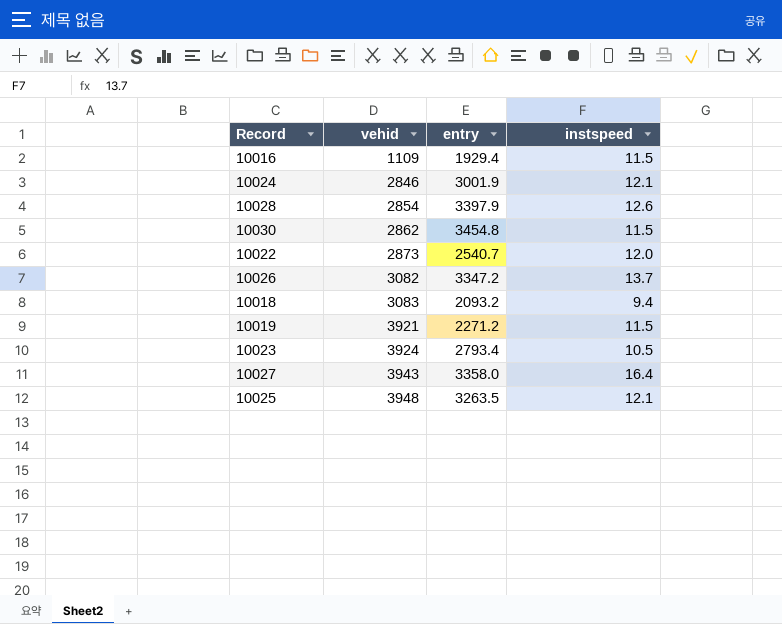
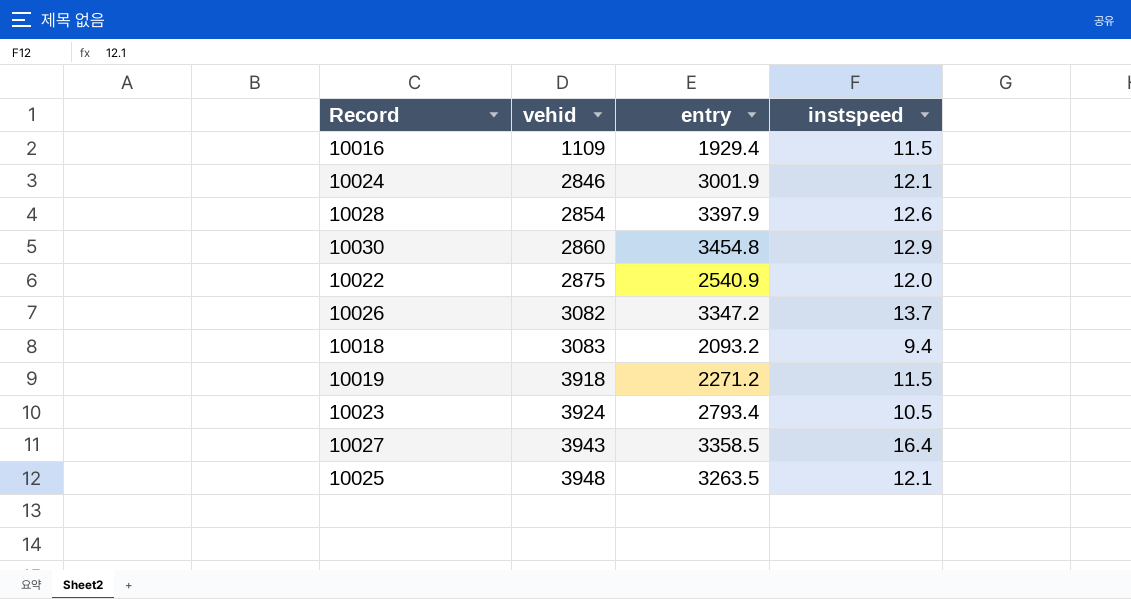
10030 | vehid: 2862 -> 2860
10030 | instspeed: 11.5 -> 12.9
10022 | vehid: 2873 -> 2875
10022 | entry: 2540.7 -> 2540.9
10019 | vehid: 3921 -> 3918
10027 | entry: 3358.0 -> 3358.5

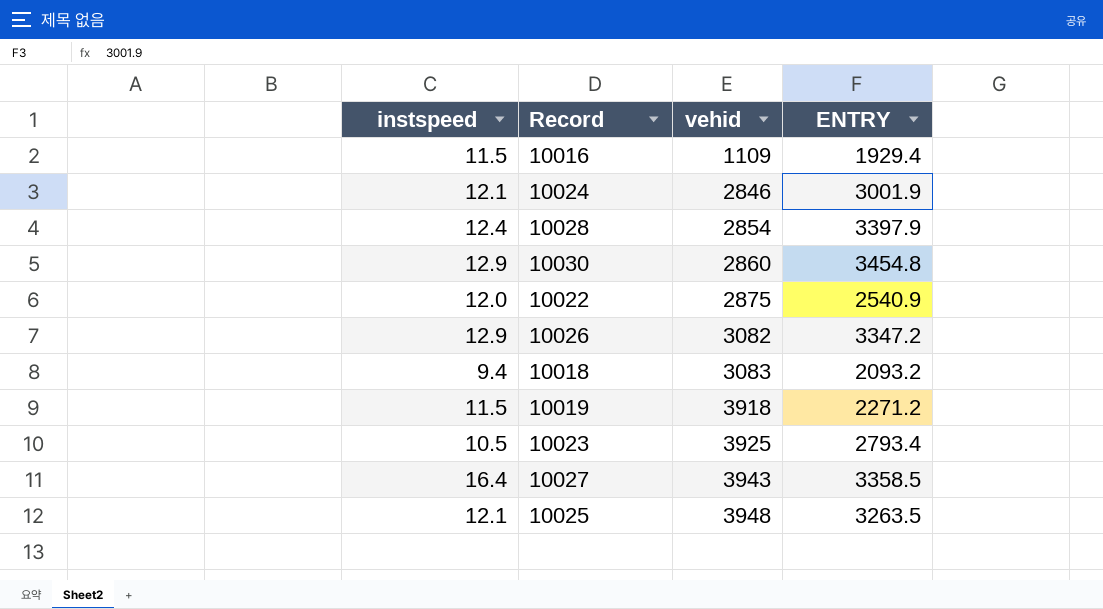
column instspeed | position: 4 -> 1
column name: entry -> ENTRY
10028 | instspeed: 12.6 -> 12.4
10026 | instspeed: 13.7 -> 12.9
10023 | vehid: 3924 -> 3925

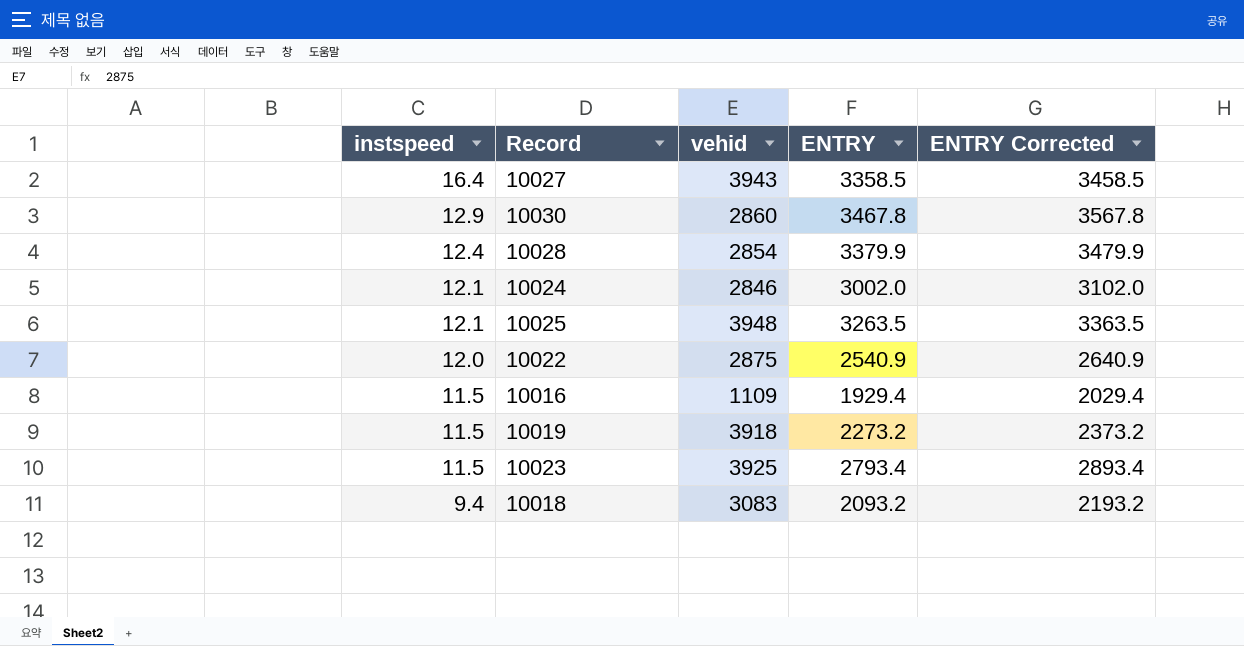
row order: vehid ascending -> instspeed descending
column ENTRY Corrected | formula: none -> [ENTRY] + 100
row 10026: 12.9 | 3082 | 3347.2 -> none
10030 | ENTRY: 3454.8 -> 3467.8
10028 | ENTRY: 3397.9 -> 3379.9
10024 | ENTRY: 3001.9 -> 3002.0
10019 | ENTRY: 2271.2 -> 2273.2
10023 | instspeed: 10.5 -> 11.5

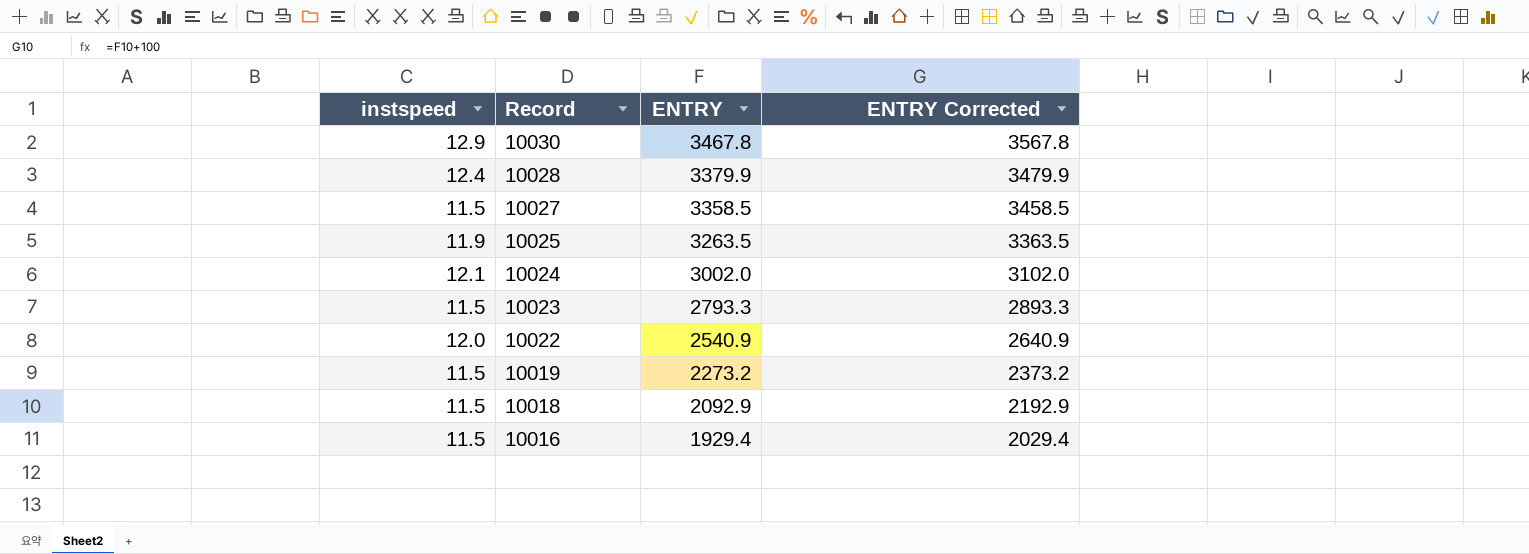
row order: instspeed descending -> Record descending
column vehid | position: 3 -> none
10027 | instspeed: 16.4 -> 11.5
10025 | instspeed: 12.1 -> 11.9
10023 | ENTRY: 2793.4 -> 2793.3
10023 | ENTRY Corrected: 2893.4 -> 2893.3
10018 | instspeed: 9.4 -> 11.5
10018 | ENTRY: 2093.2 -> 2092.9
10018 | ENTRY Corrected: 2193.2 -> 2192.9

